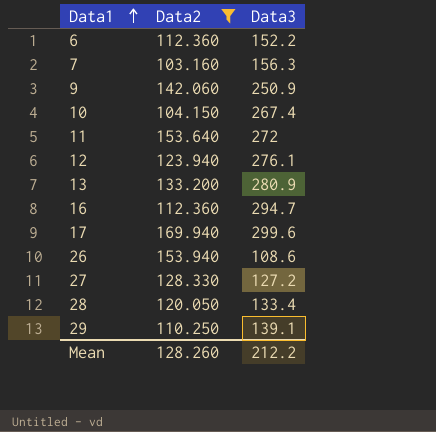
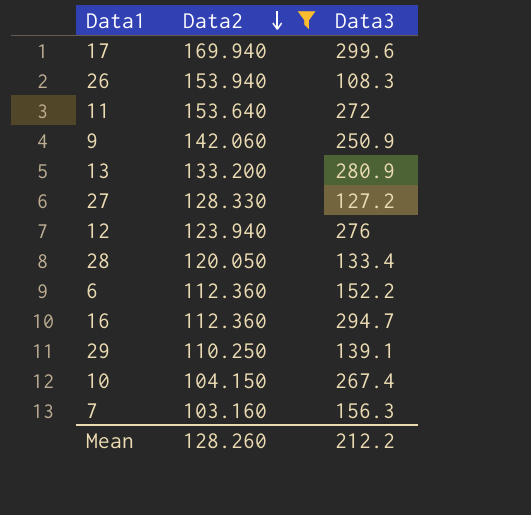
row order: Data1 ascending -> Data2 descending
26 | Data3: 108.6 -> 108.3
12 | Data3: 276.1 -> 276

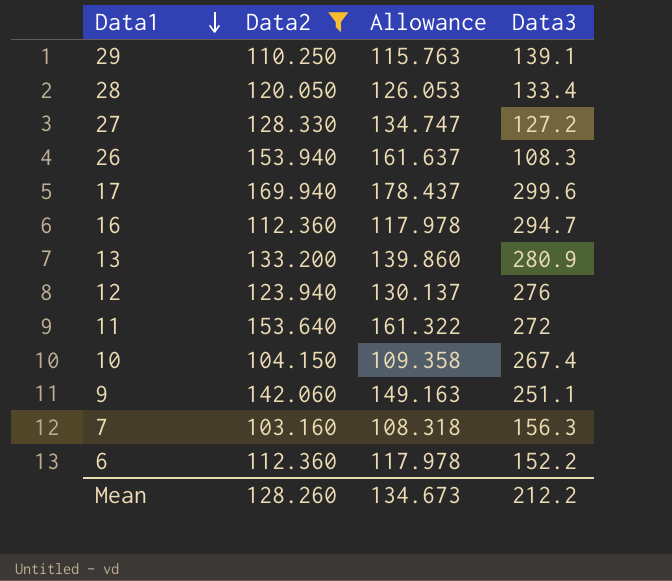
row order: Data2 descending -> Data1 descending
column Allowance | formula: none -> [Data2] * 1.05
9 | Data3: 250.9 -> 251.1

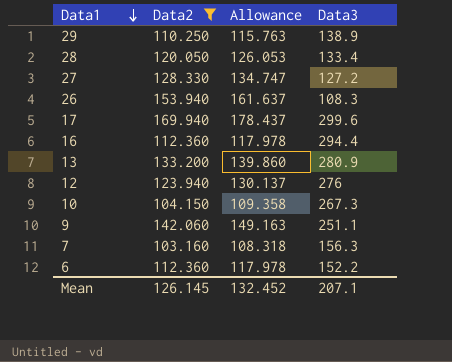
row 11: 153.640 | 161.322 | 272 -> none
29 | Data3: 139.1 -> 138.9
16 | Data3: 294.7 -> 294.4
10 | Data3: 267.4 -> 267.3
Mean | Data2: 128.260 -> 126.145
Mean | Allowance: 134.673 -> 132.452
Mean | Data3: 212.2 -> 207.1

